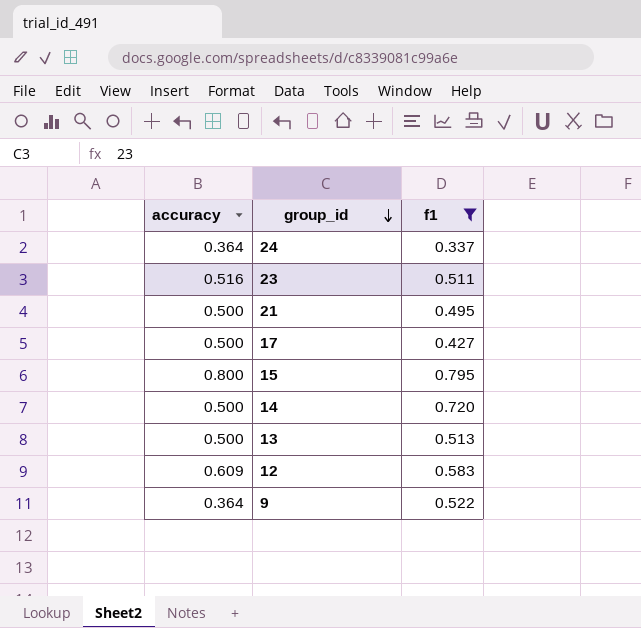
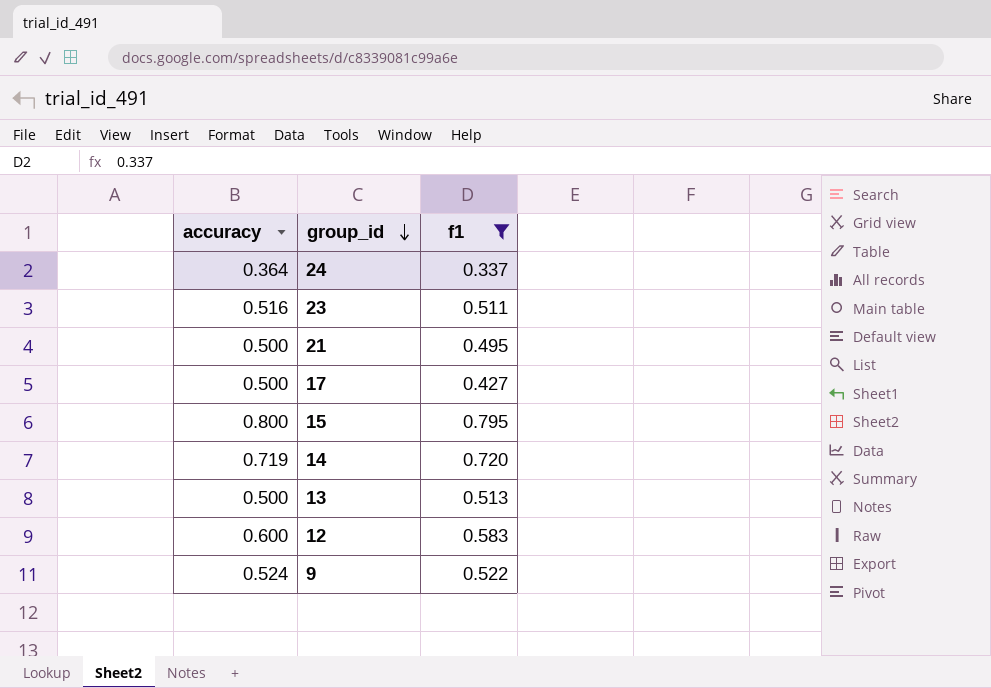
14 | accuracy: 0.500 -> 0.719
12 | accuracy: 0.609 -> 0.600
9 | accuracy: 0.364 -> 0.524

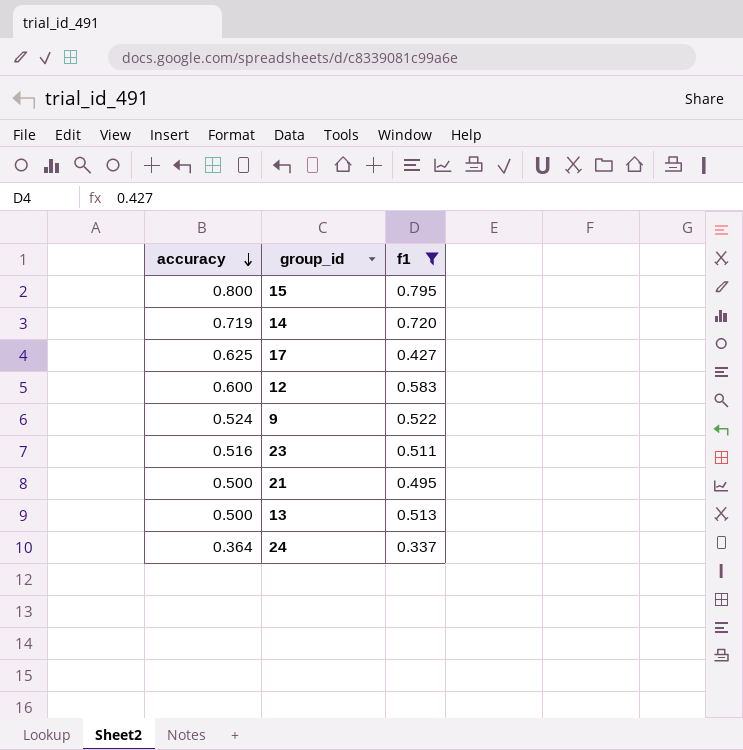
row order: group_id descending -> accuracy descending
17 | accuracy: 0.500 -> 0.625

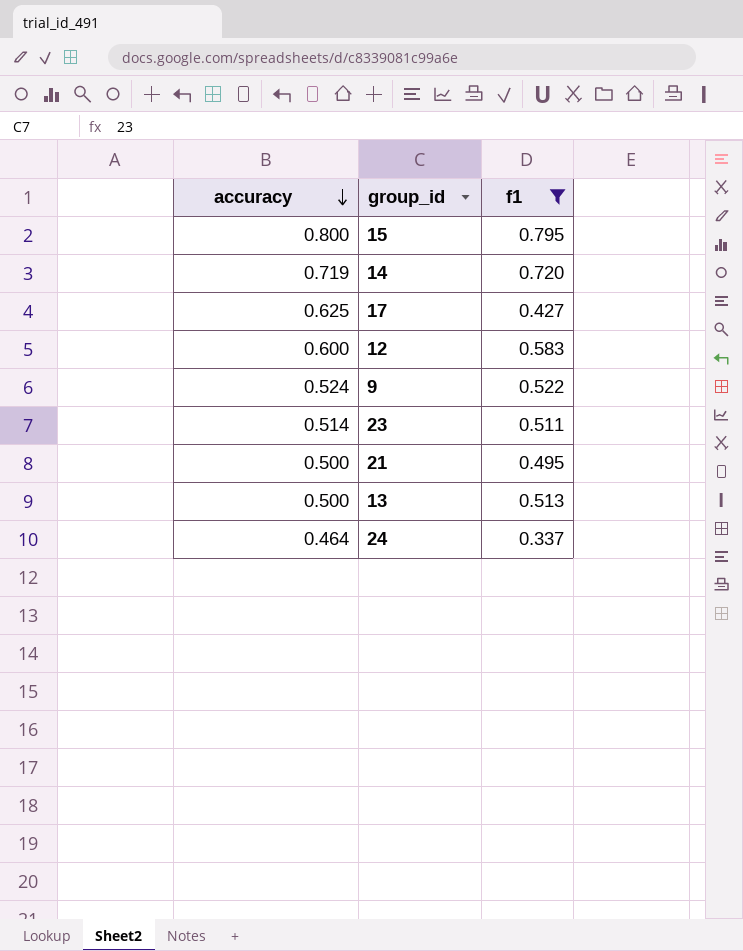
23 | accuracy: 0.516 -> 0.514
24 | accuracy: 0.364 -> 0.464

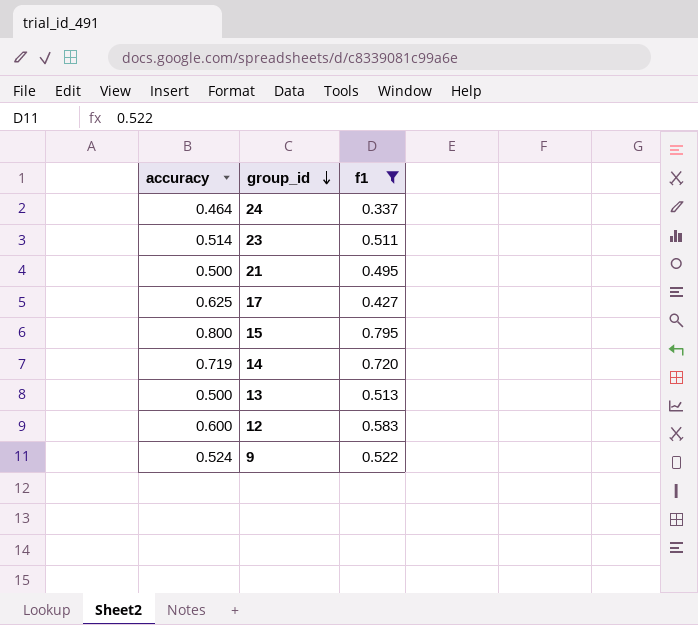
row order: accuracy descending -> group_id descending

